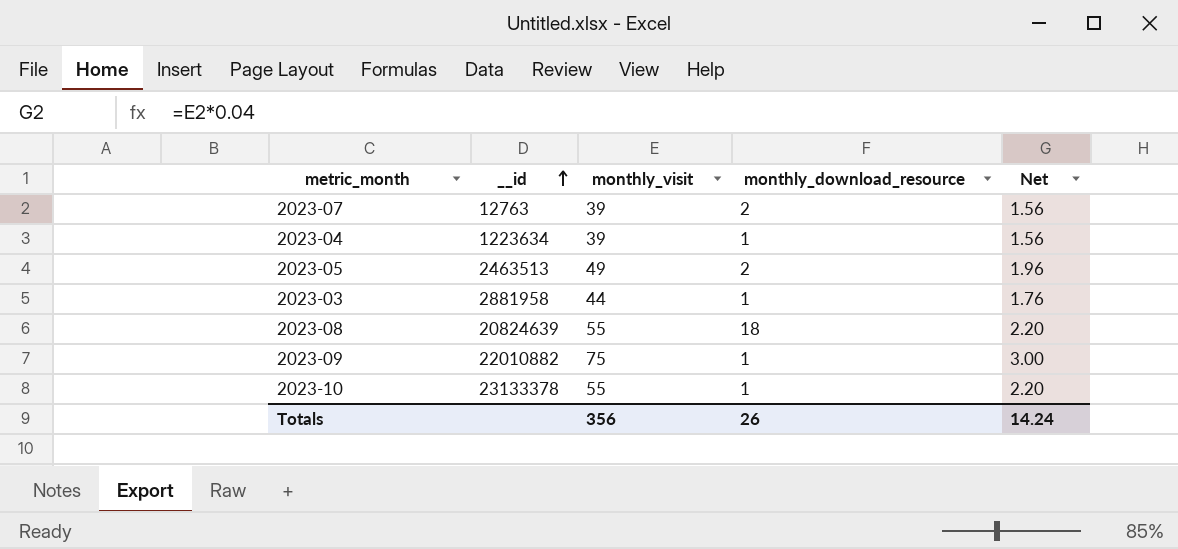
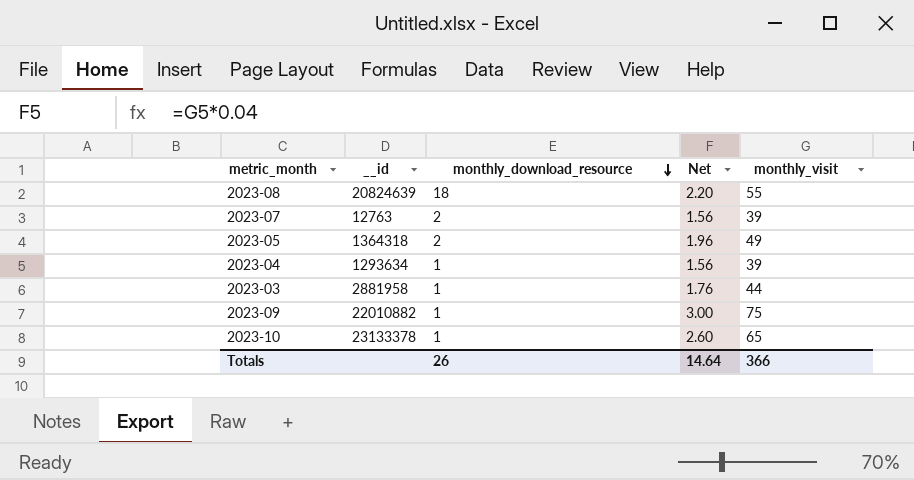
row order: __id ascending -> monthly_download_resource descending
column monthly_visit | position: 3 -> 5
2023-05 | __id: 2463513 -> 1364318
2023-04 | __id: 1223634 -> 1293634
2023-10 | Net: 2.20 -> 2.60
2023-10 | monthly_visit: 55 -> 65
Totals | Net: 14.24 -> 14.64
Totals | monthly_visit: 356 -> 366

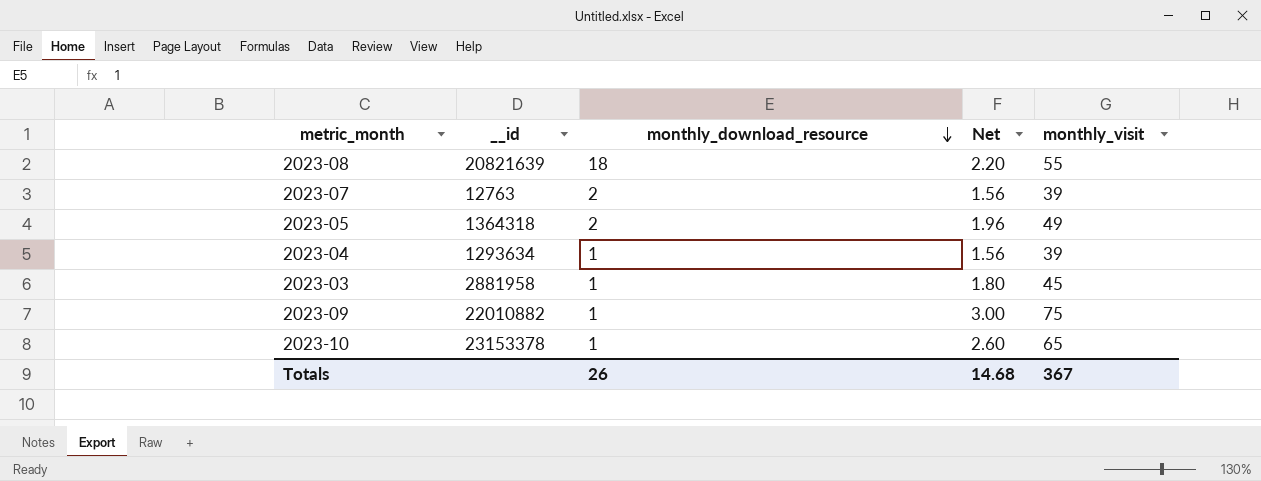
2023-08 | __id: 20824639 -> 20821639
2023-03 | Net: 1.76 -> 1.80
2023-03 | monthly_visit: 44 -> 45
2023-10 | __id: 23133378 -> 23153378
Totals | Net: 14.64 -> 14.68
Totals | monthly_visit: 366 -> 367

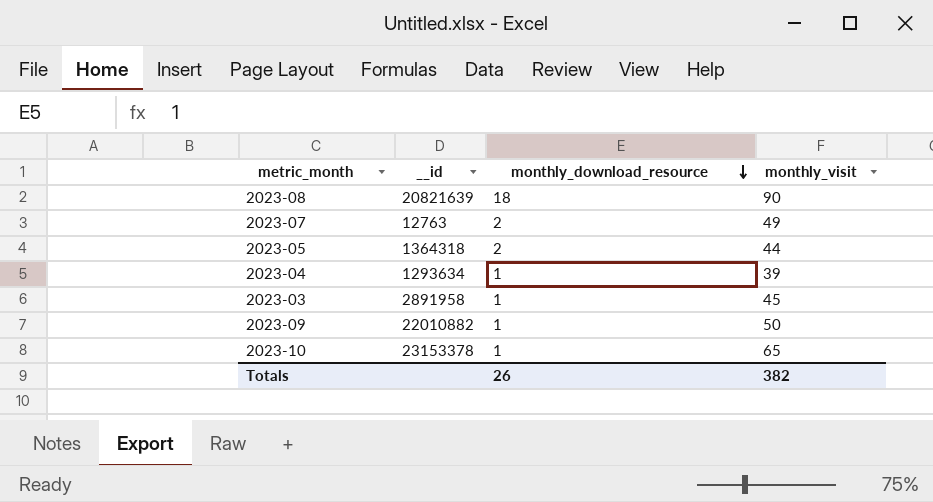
column Net | formula: [monthly_visit] * 0.04 -> none
2023-08 | monthly_visit: 55 -> 90
2023-07 | monthly_visit: 39 -> 49
2023-05 | monthly_visit: 49 -> 44
2023-03 | __id: 2881958 -> 2891958
2023-09 | monthly_visit: 75 -> 50
Totals | monthly_visit: 367 -> 382

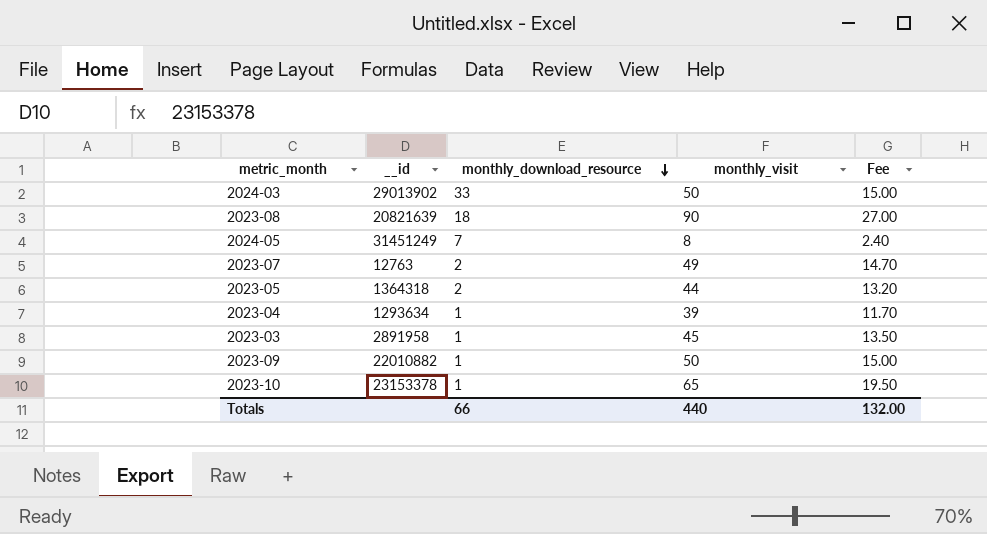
column Fee | formula: none -> [monthly_visit] * 0.3
row 2024-03: none -> 29013902 | 33 | 50 | 15.00
row 2024-05: none -> 31451249 | 7 | 8 | 2.40
Totals | monthly_download_resource: 26 -> 66
Totals | monthly_visit: 382 -> 440

